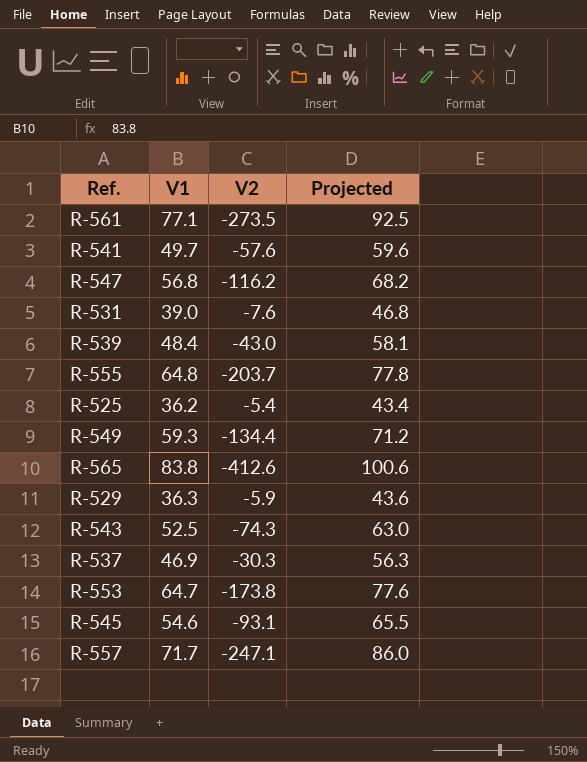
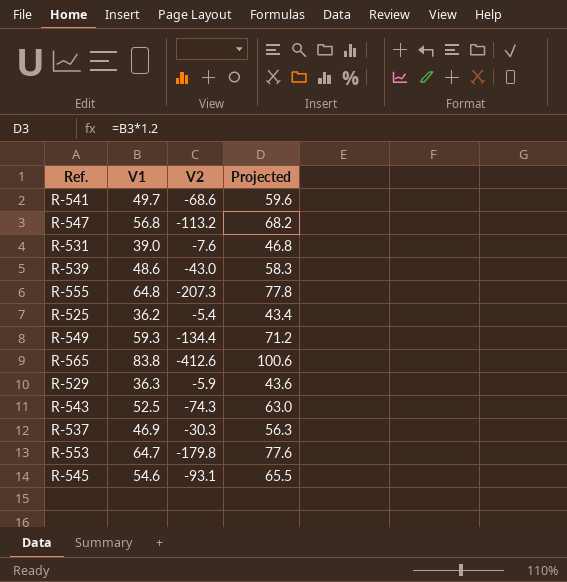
row R-561: 77.1 | -273.5 | 92.5 -> none
row R-557: 71.7 | -247.1 | 86.0 -> none
R-541 | V2: -57.6 -> -68.6
R-547 | V2: -116.2 -> -113.2
R-539 | V1: 48.4 -> 48.6
R-539 | Projected: 58.1 -> 58.3
R-555 | V2: -203.7 -> -207.3
R-553 | V2: -173.8 -> -179.8

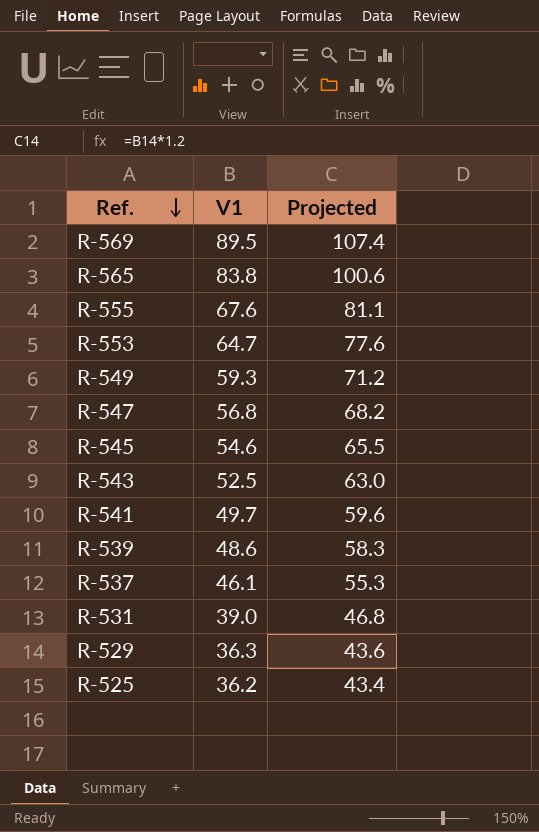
row order: none -> Ref. descending
column V2 | position: 3 -> none
row R-569: none -> 89.5 | 107.4
R-555 | V1: 64.8 -> 67.6
R-555 | Projected: 77.8 -> 81.1
R-537 | V1: 46.9 -> 46.1
R-537 | Projected: 56.3 -> 55.3

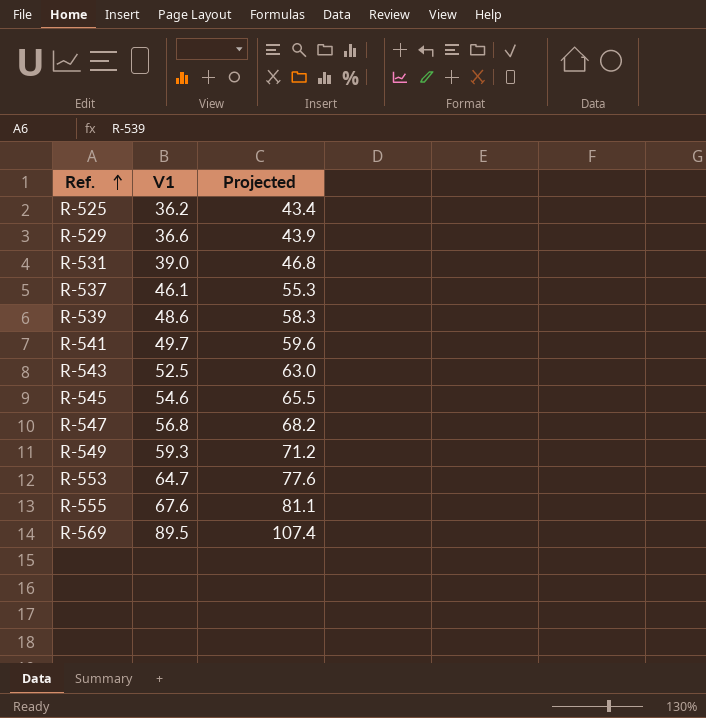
row order: Ref. descending -> Ref. ascending
row R-565: 83.8 | 100.6 -> none
R-529 | V1: 36.3 -> 36.6
R-529 | Projected: 43.6 -> 43.9

